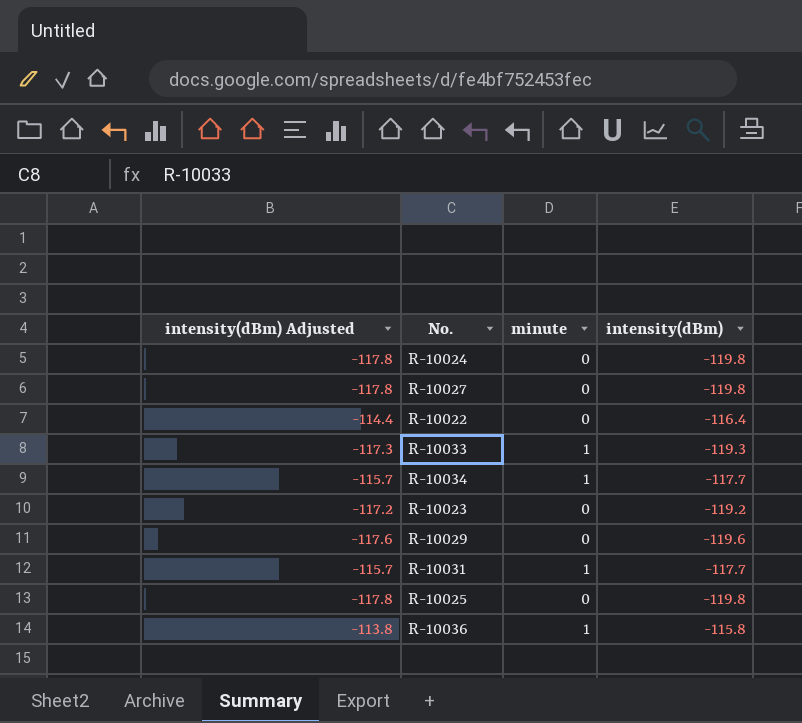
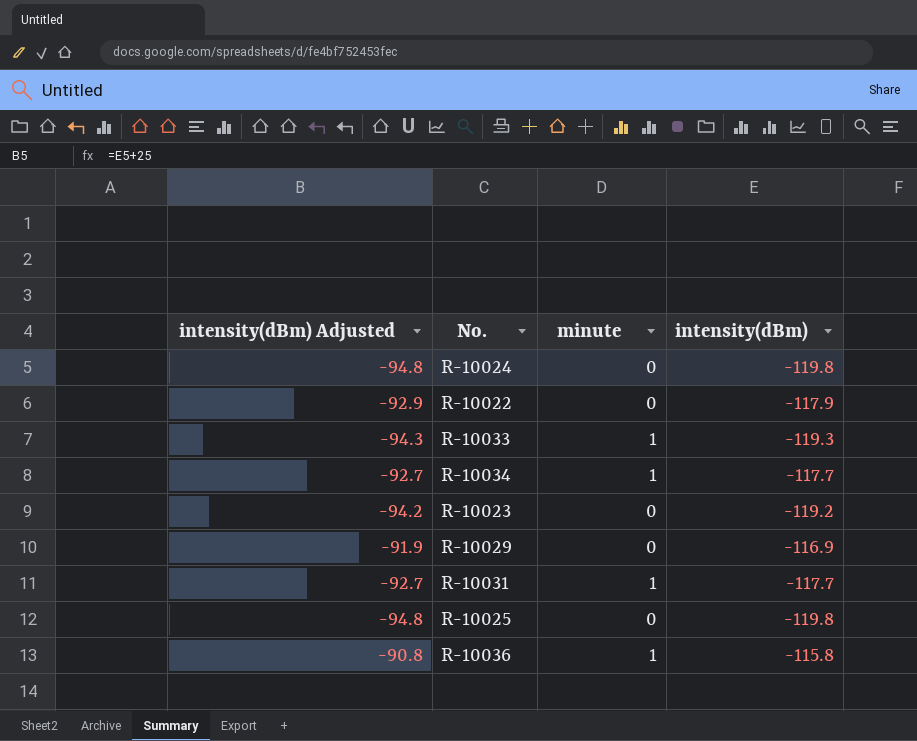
column intensity(dBm) Adjusted | formula: [intensity(dBm)] + 2 -> [intensity(dBm)] + 25
row R-10027: -117.8 | 0 | -119.8 -> none
R-10022 | intensity(dBm): -116.4 -> -117.9
R-10029 | intensity(dBm): -119.6 -> -116.9

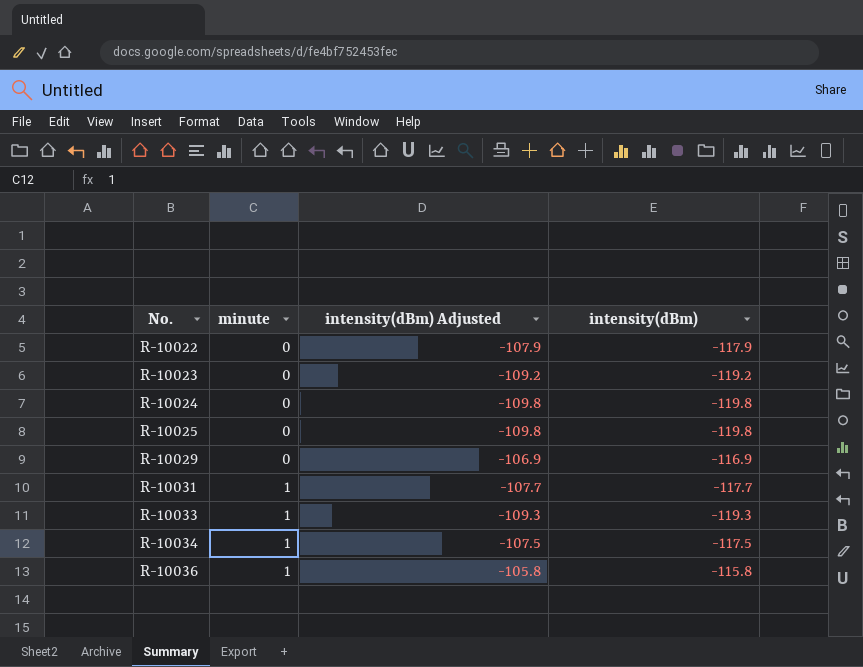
row order: none -> No. ascending
column intensity(dBm) Adjusted | formula: [intensity(dBm)] + 25 -> [intensity(dBm)] + 10
column intensity(dBm) Adjusted | position: 1 -> 3
R-10034 | intensity(dBm): -117.7 -> -117.5

